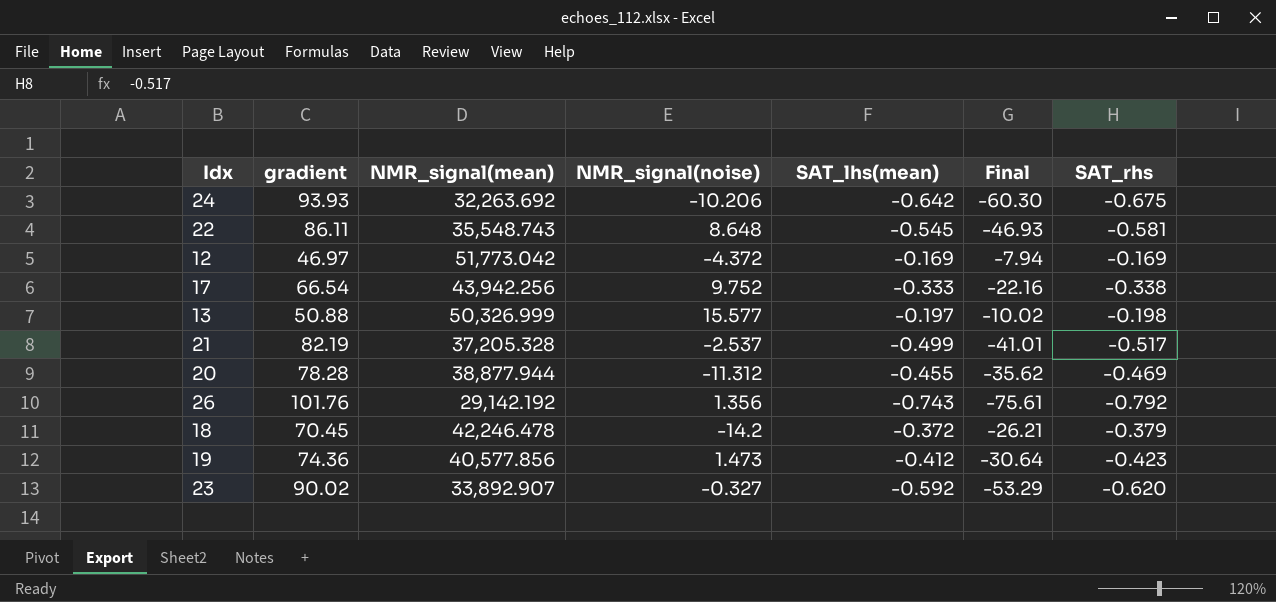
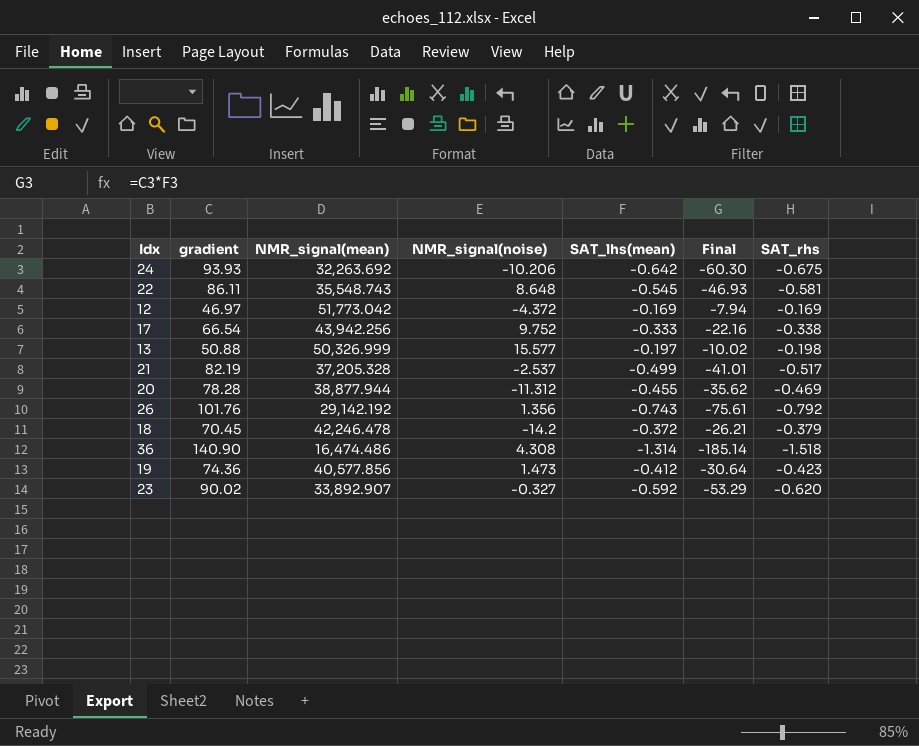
row 36: none -> 140.90 | 16,474.486 | 4.308 | -1.314 | -185.14 | -1.518

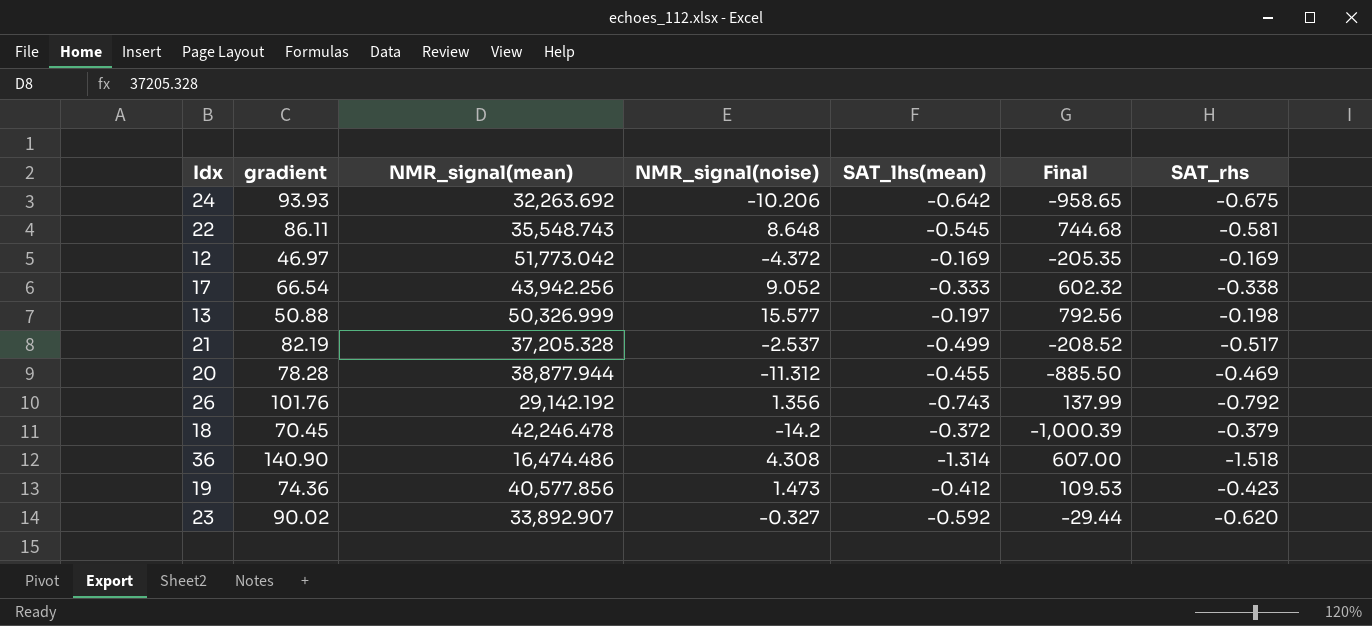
column Final | formula: [gradient] * [SAT_lhs(mean)] -> [gradient] * [NMR_signal(noise)]
17 | NMR_signal(noise): 9.752 -> 9.052

